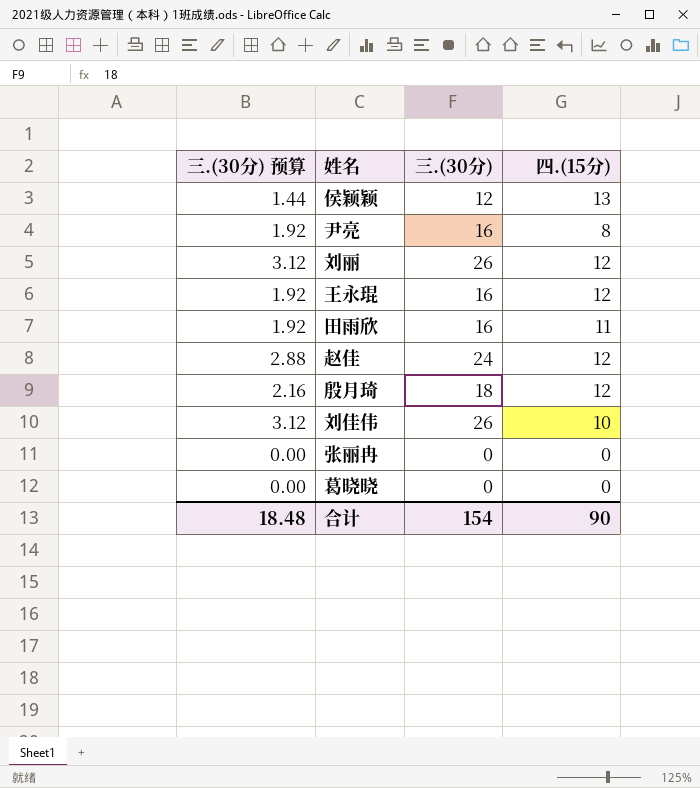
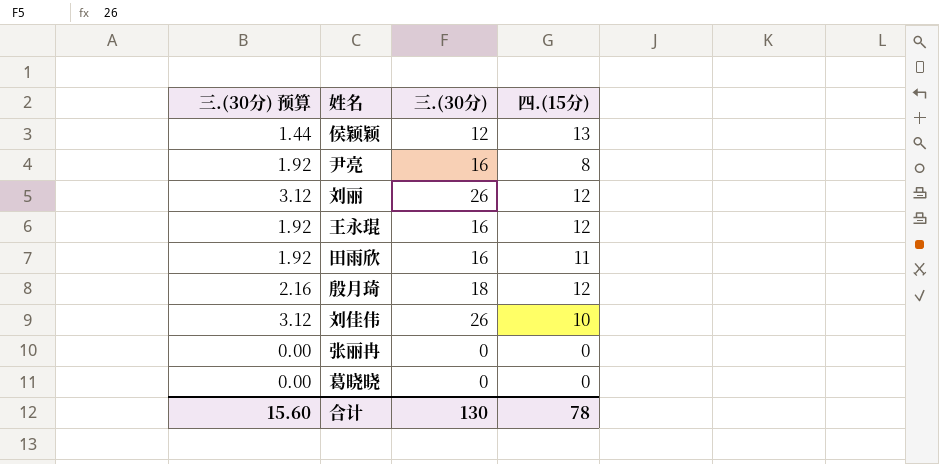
row 赵佳: 2.88 | 24 | 12 -> none
合计 | 三.(30分) 预算: 18.48 -> 15.60
合计 | 三.(30分): 154 -> 130
合计 | 四.(15分): 90 -> 78

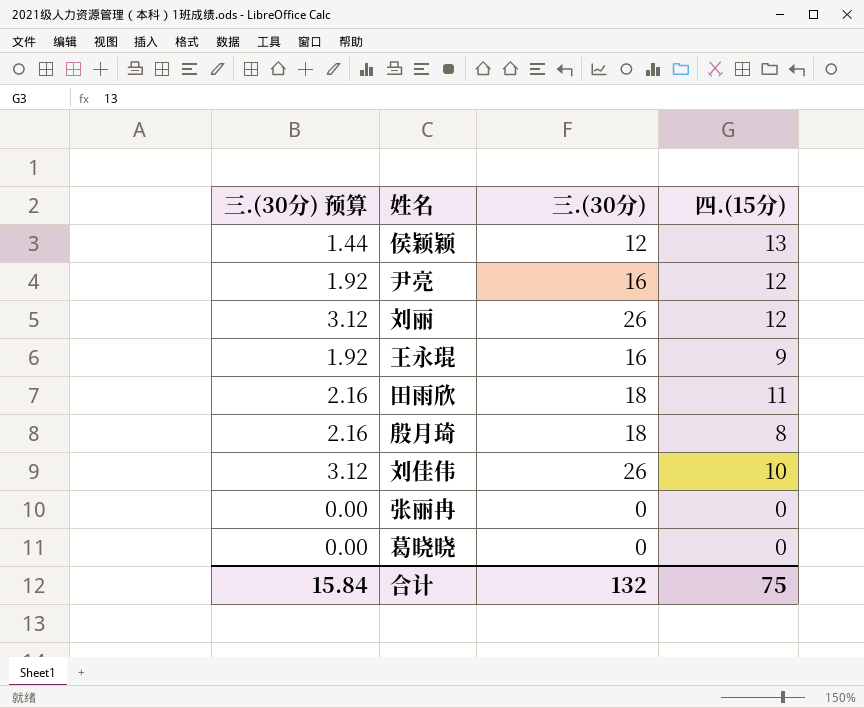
尹亮 | 四.(15分): 8 -> 12
王永琨 | 四.(15分): 12 -> 9
田雨欣 | 三.(30分) 预算: 1.92 -> 2.16
田雨欣 | 三.(30分): 16 -> 18
殷月琦 | 四.(15分): 12 -> 8
合计 | 三.(30分) 预算: 15.60 -> 15.84
合计 | 三.(30分): 130 -> 132
合计 | 四.(15分): 78 -> 75

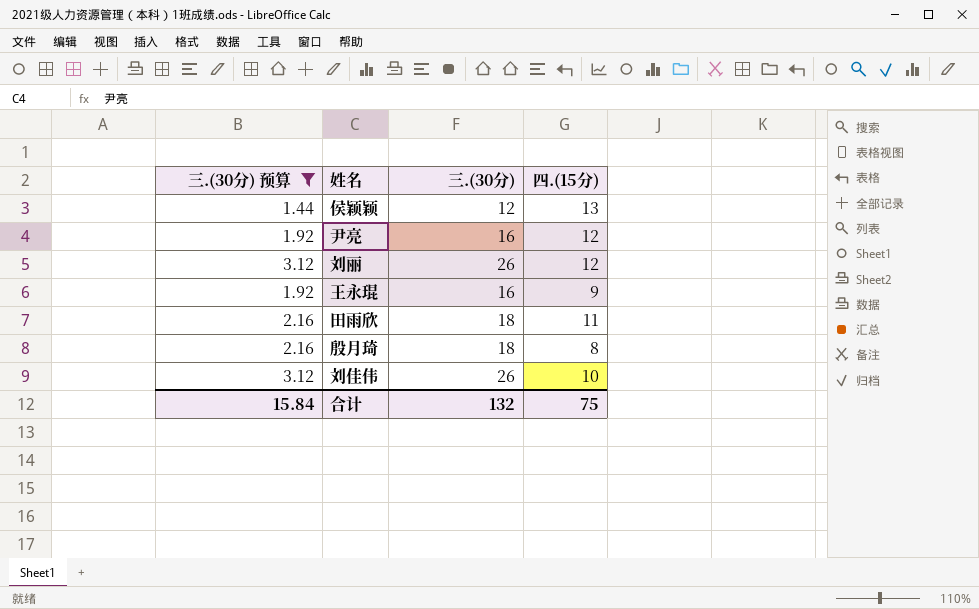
filter: none -> 三.(30分) 预算 != 0.00

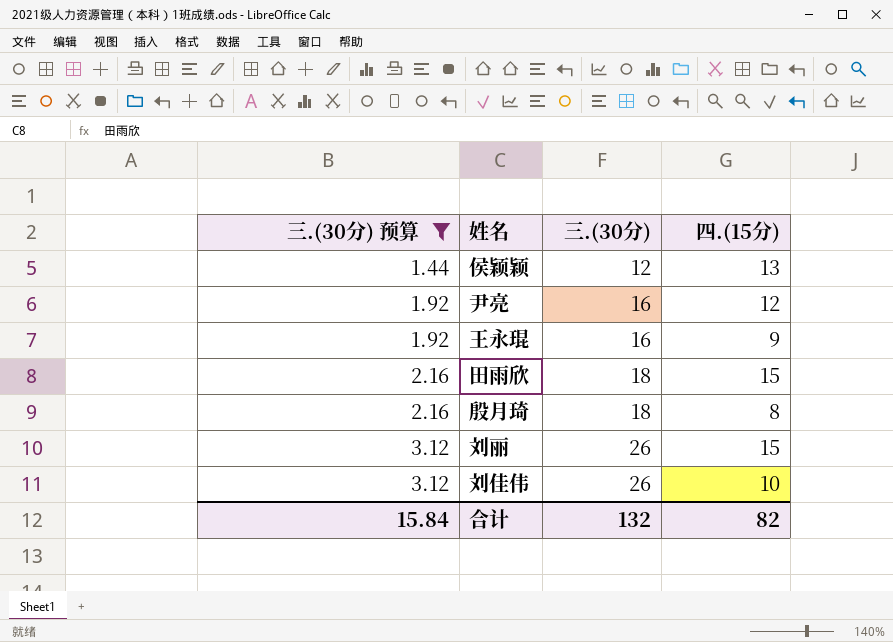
row order: none -> 三.(30分) 预算 ascending
田雨欣 | 四.(15分): 11 -> 15
刘丽 | 四.(15分): 12 -> 15
合计 | 四.(15分): 75 -> 82

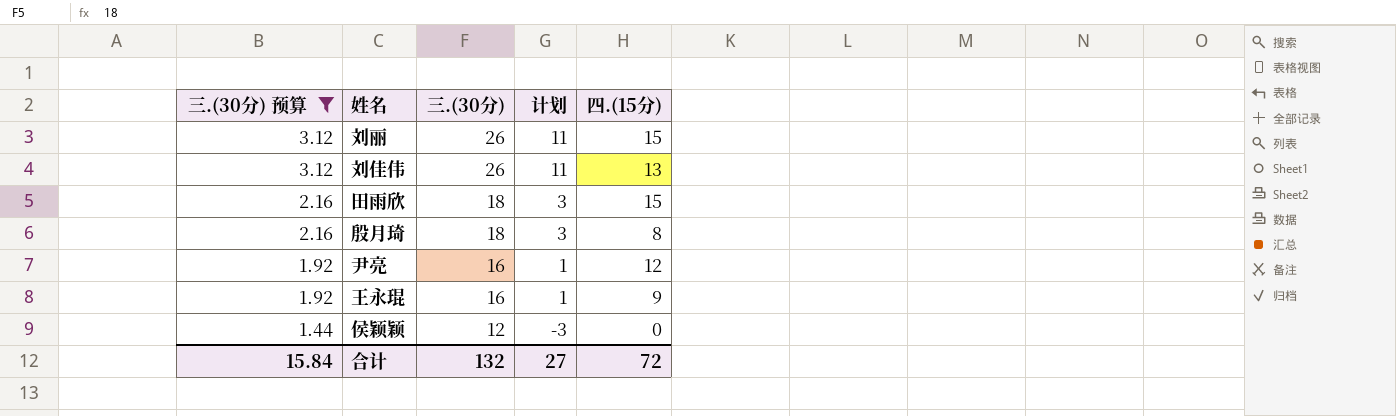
row order: 三.(30分) 预算 ascending -> 三.(30分) 预算 descending
column 计划 | formula: none -> [三.(30分)] - 15
刘佳伟 | 四.(15分): 10 -> 13
侯颖颖 | 四.(15分): 13 -> 0
合计 | 四.(15分): 82 -> 72

